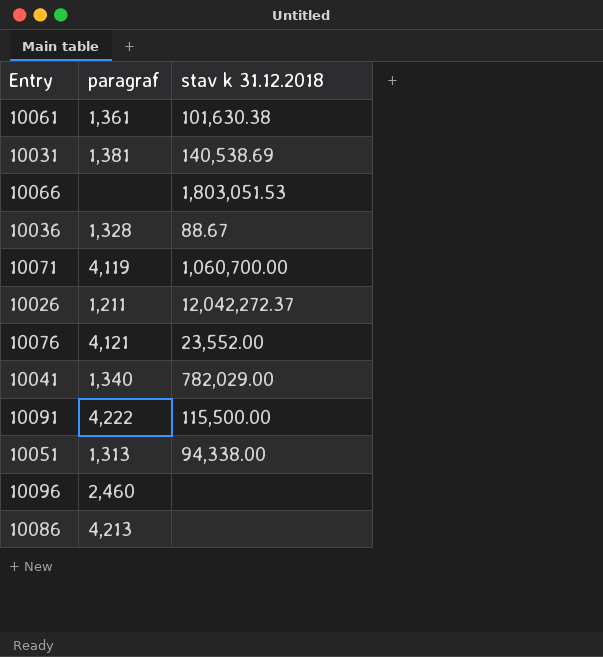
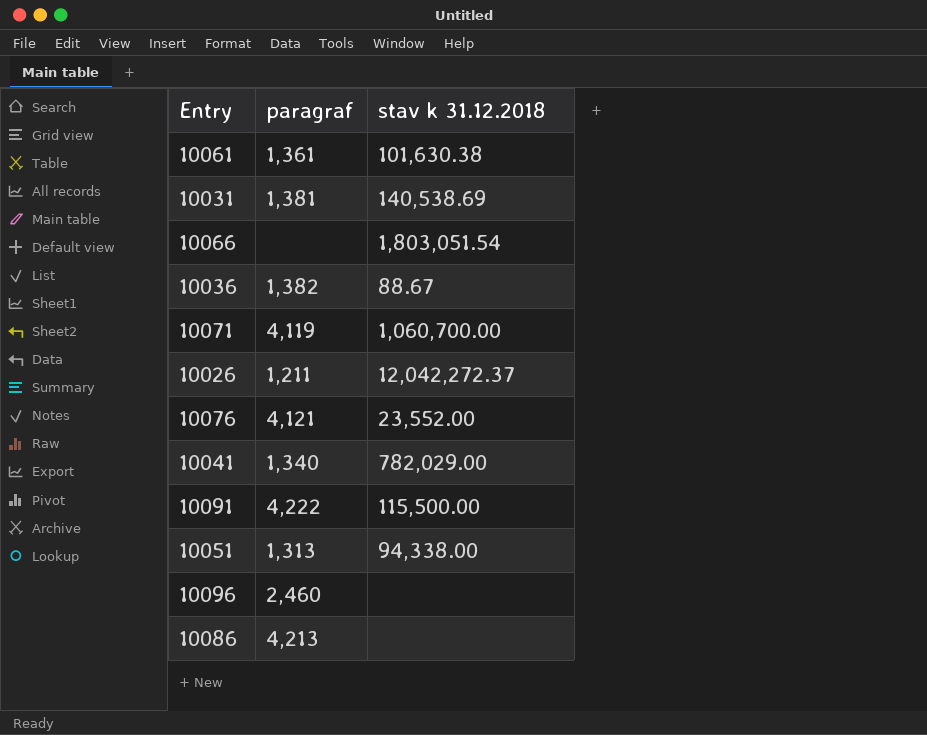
10066 | stav k 31.12.2018: 1,803,051.53 -> 1,803,051.54
10036 | paragraf: 1,328 -> 1,382

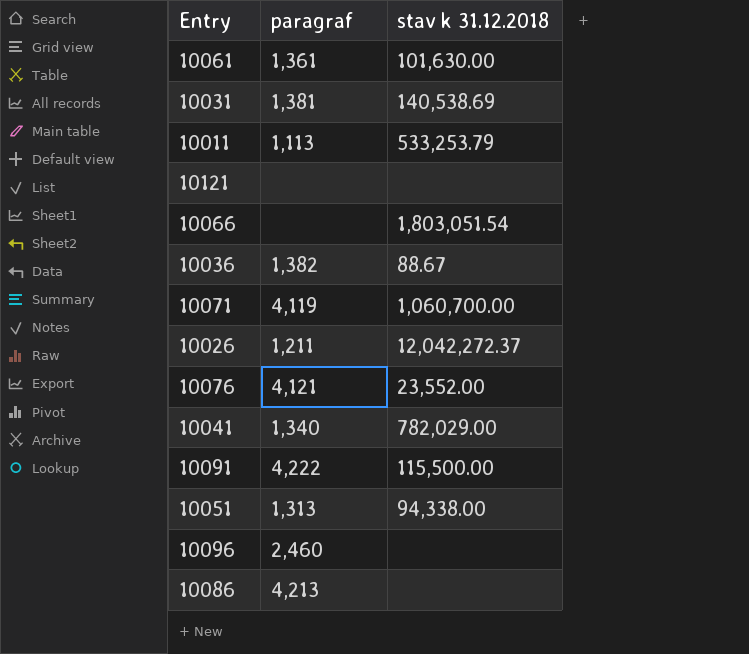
10061 | stav k 31.12.2018: 101,630.38 -> 101,630.00
row 10011: none -> 1,113 | 533,253.79
row 10121: none -> none | none

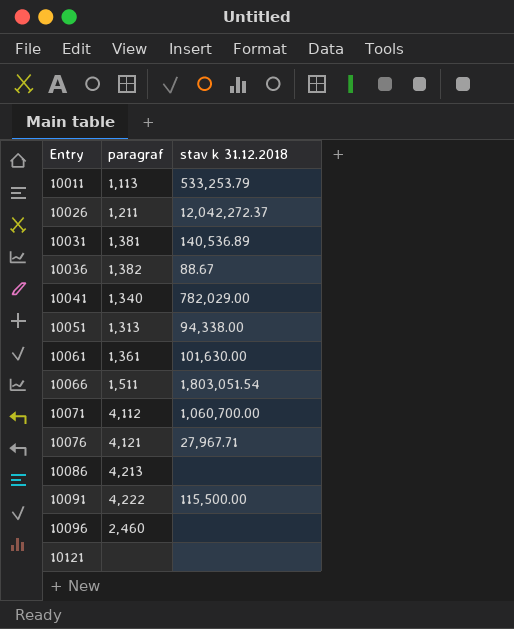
row order: none -> Entry ascending
10031 | stav k 31.12.2018: 140,538.69 -> 140,536.89
10066 | paragraf: none -> 1,511
10071 | paragraf: 4,119 -> 4,112
10076 | stav k 31.12.2018: 23,552.00 -> 27,967.71

